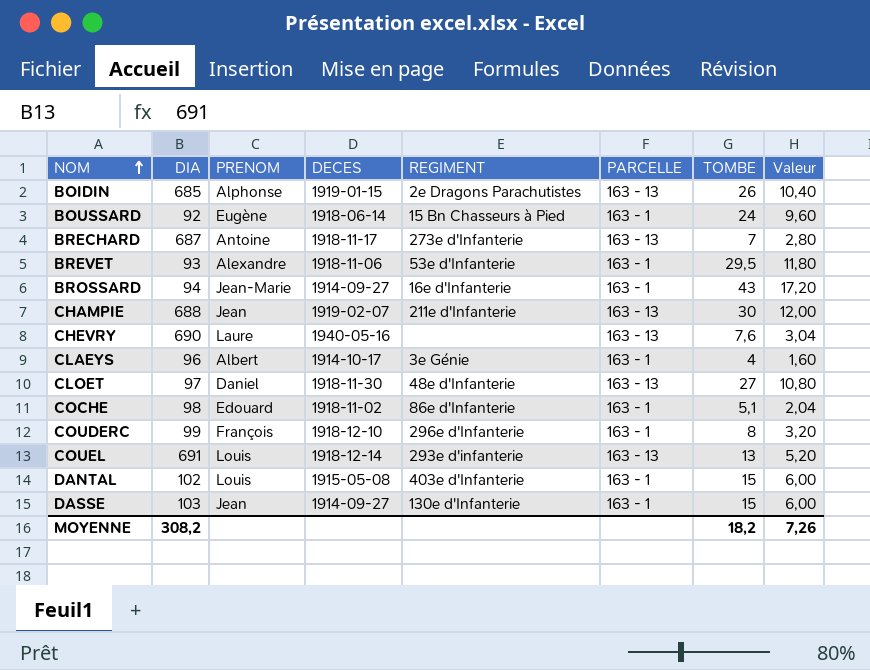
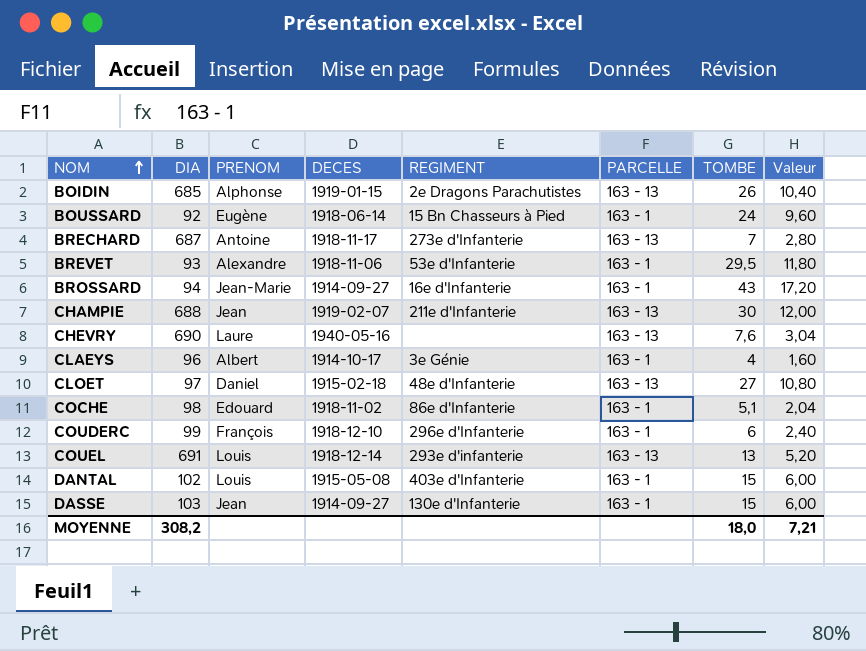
CLOET | DECES: 1918-11-30 -> 1915-02-18
COUDERC | TOMBE: 8 -> 6
COUDERC | Valeur: 3,20 -> 2,40
MOYENNE | TOMBE: 18,2 -> 18,0
MOYENNE | Valeur: 7,26 -> 7,21

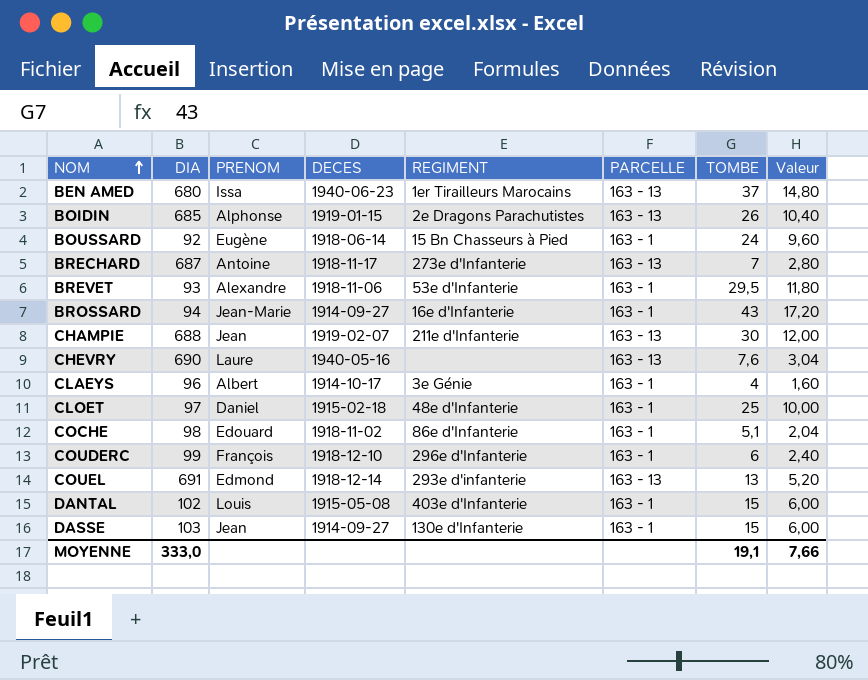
row BEN AMED: none -> 680 | Issa | 1940-06-23 | 1er Tirailleurs Marocains | 163 - 13 | 37 | 14,80
CLOET | PARCELLE: 163 - 13 -> 163 - 1
CLOET | TOMBE: 27 -> 25
CLOET | Valeur: 10,80 -> 10,00
COUEL | PRENOM: Louis -> Edmond
MOYENNE | DIA: 308,2 -> 333,0
MOYENNE | TOMBE: 18,0 -> 19,1
MOYENNE | Valeur: 7,21 -> 7,66

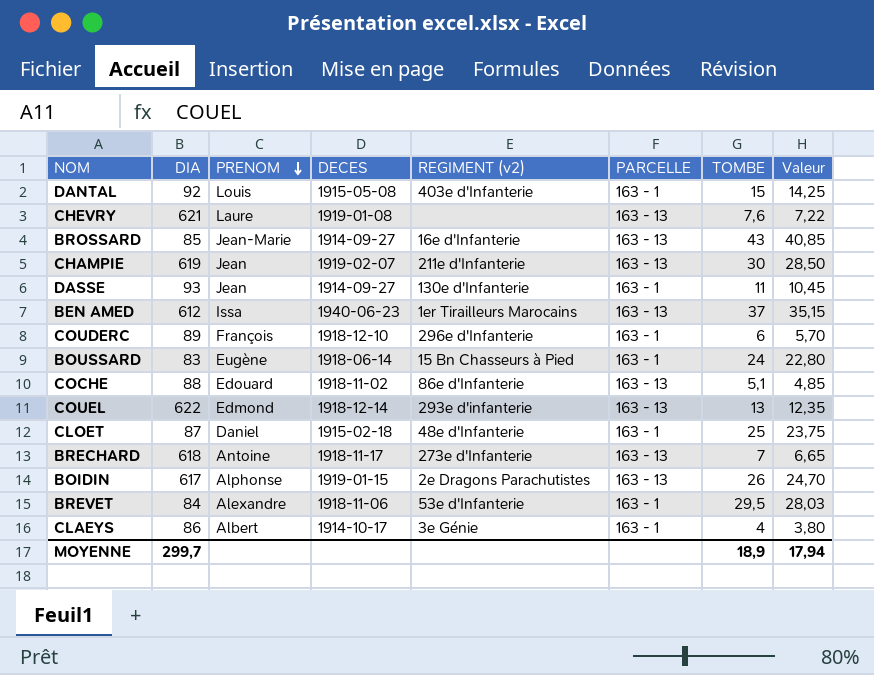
row order: NOM ascending -> PRENOM descending
column name: REGIMENT -> REGIMENT (v2)
column Valeur | formula: [TOMBE] * 0,4 -> [TOMBE] * 0,95
DANTAL | DIA: 102 -> 92
CHEVRY | DIA: 690 -> 621
CHEVRY | DECES: 1940-05-16 -> 1919-01-08
BROSSARD | DIA: 94 -> 85
BROSSARD | PARCELLE: 163 - 1 -> 163 - 13
CHAMPIE | DIA: 688 -> 619
DASSE | DIA: 103 -> 93
DASSE | TOMBE: 15 -> 11
BEN AMED | DIA: 680 -> 612
COUDERC | DIA: 99 -> 89
BOUSSARD | DIA: 92 -> 83
COCHE | DIA: 98 -> 88
COCHE | PARCELLE: 163 - 1 -> 163 - 13
COUEL | DIA: 691 -> 622
CLOET | DIA: 97 -> 87
BRECHARD | DIA: 687 -> 618
BOIDIN | DIA: 685 -> 617
BREVET | DIA: 93 -> 84
CLAEYS | DIA: 96 -> 86
MOYENNE | DIA: 333,0 -> 299,7
MOYENNE | TOMBE: 19,1 -> 18,9
MOYENNE | Valeur: 7,66 -> 17,94

